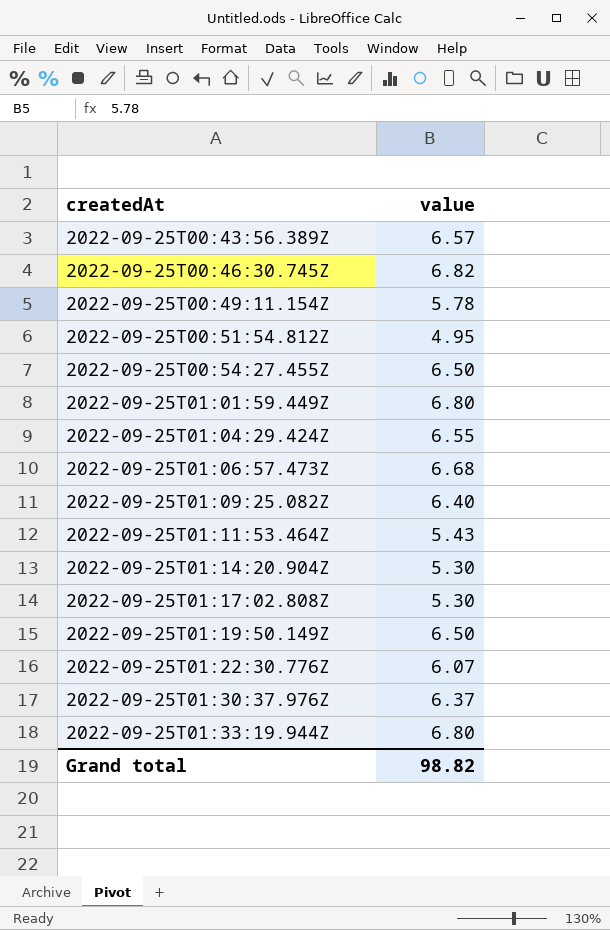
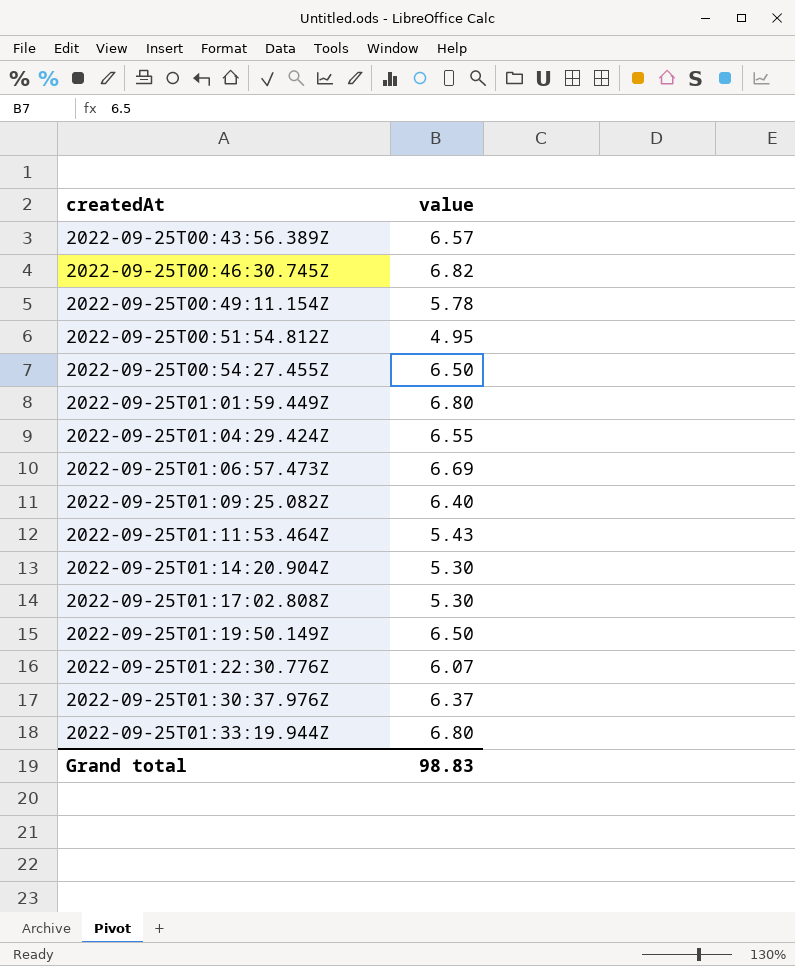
2022-09-25T01:06:57.473Z | value: 6.68 -> 6.69
Grand total | value: 98.82 -> 98.83

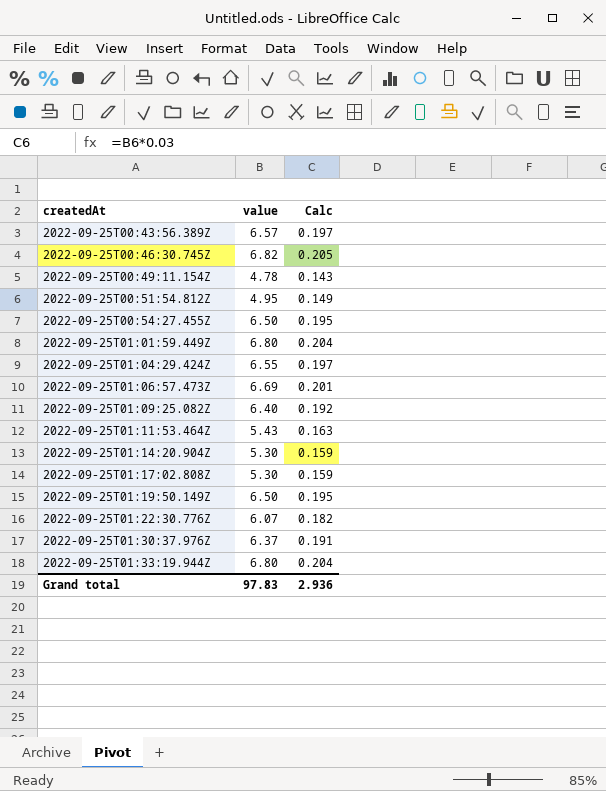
column Calc | formula: none -> [value] * 0.03
2022-09-25T00:49:11.154Z | value: 5.78 -> 4.78
Grand total | value: 98.83 -> 97.83

